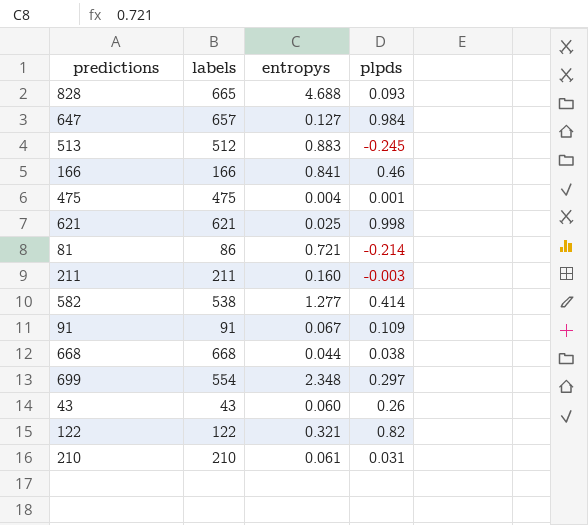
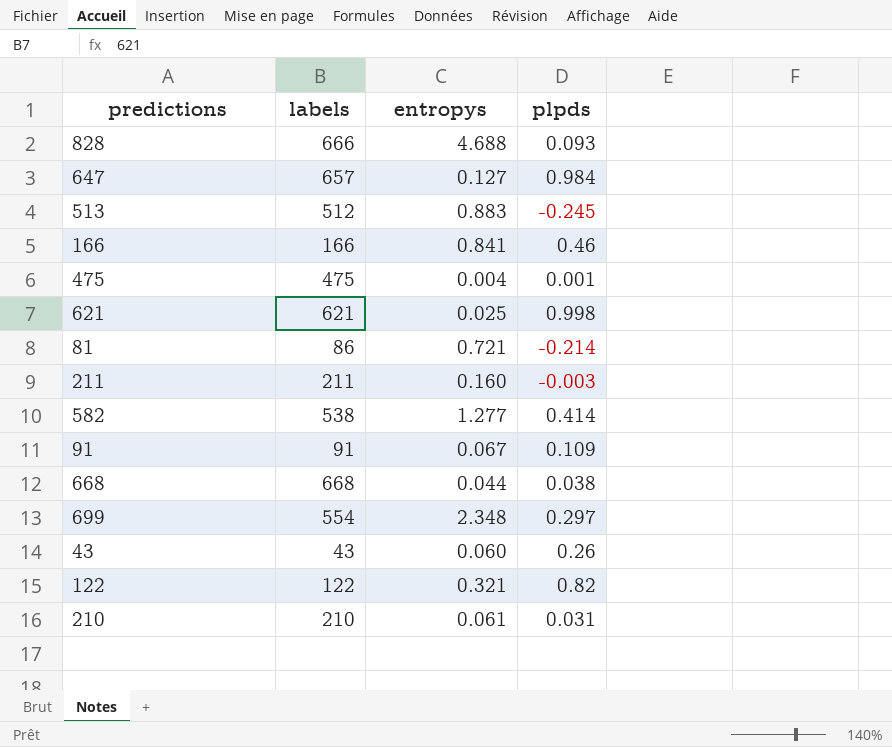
828 | labels: 665 -> 666

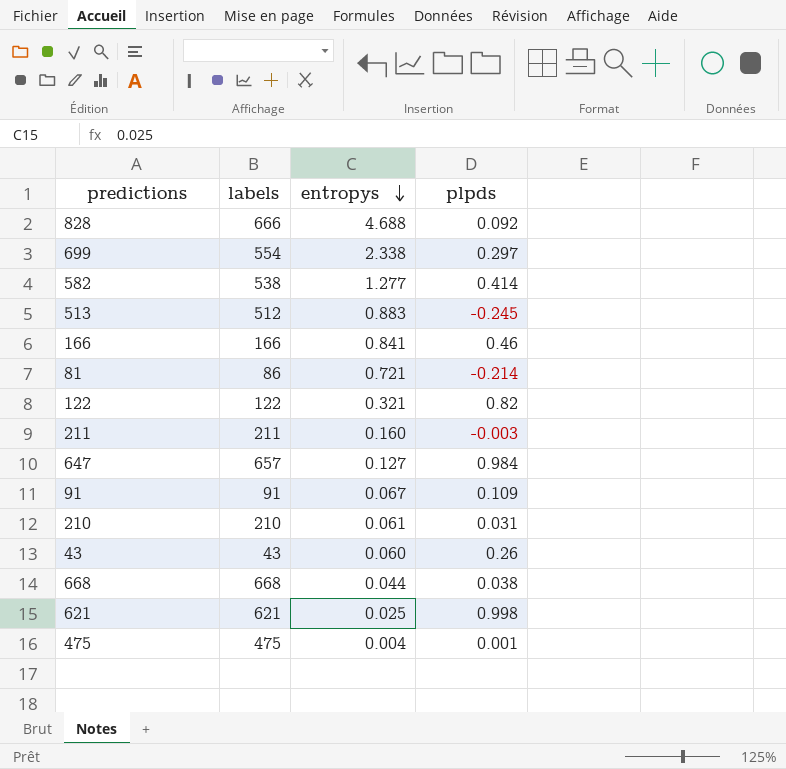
row order: none -> entropys descending
828 | plpds: 0.093 -> 0.092
699 | entropys: 2.348 -> 2.338

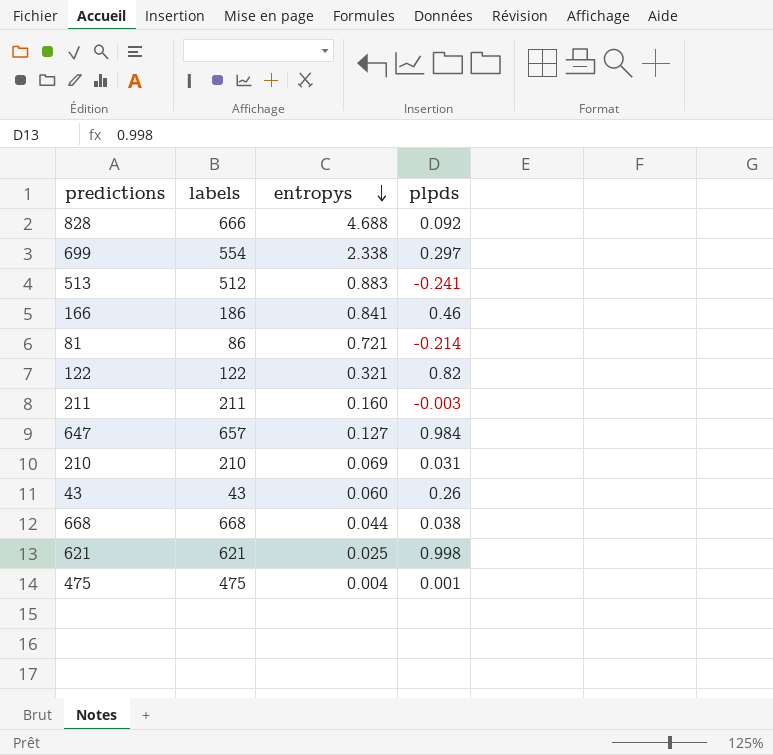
row 582: 538 | 1.277 | 0.414 -> none
row 91: 91 | 0.067 | 0.109 -> none
513 | plpds: -0.245 -> -0.241
166 | labels: 166 -> 186
210 | entropys: 0.061 -> 0.069

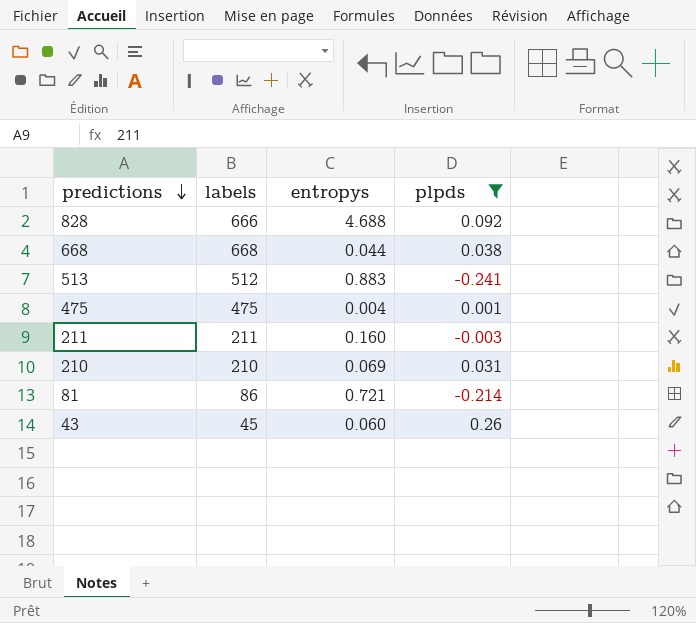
filter: none -> plpds <= 0.26
row order: entropys descending -> predictions descending
43 | labels: 43 -> 45

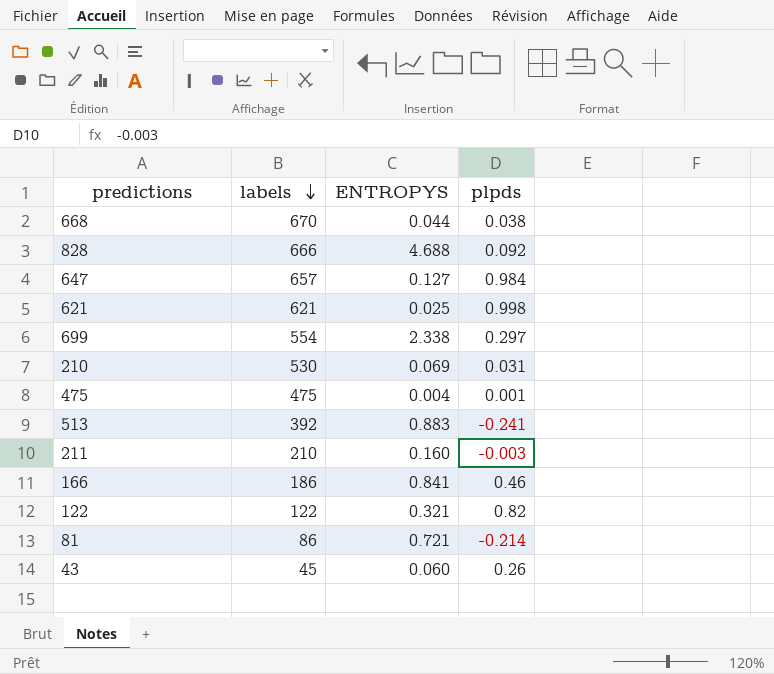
filter: plpds <= 0.26 -> none
row order: predictions descending -> labels descending
column name: entropys -> ENTROPYS
668 | labels: 668 -> 670
210 | labels: 210 -> 530
513 | labels: 512 -> 392
211 | labels: 211 -> 210

